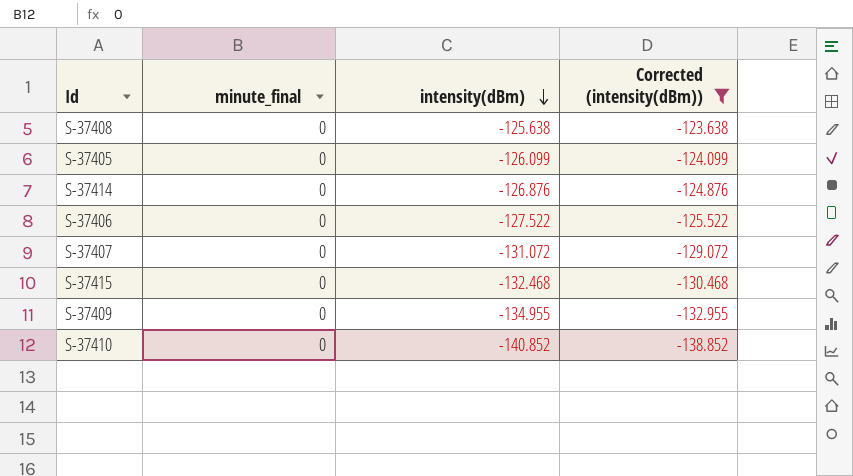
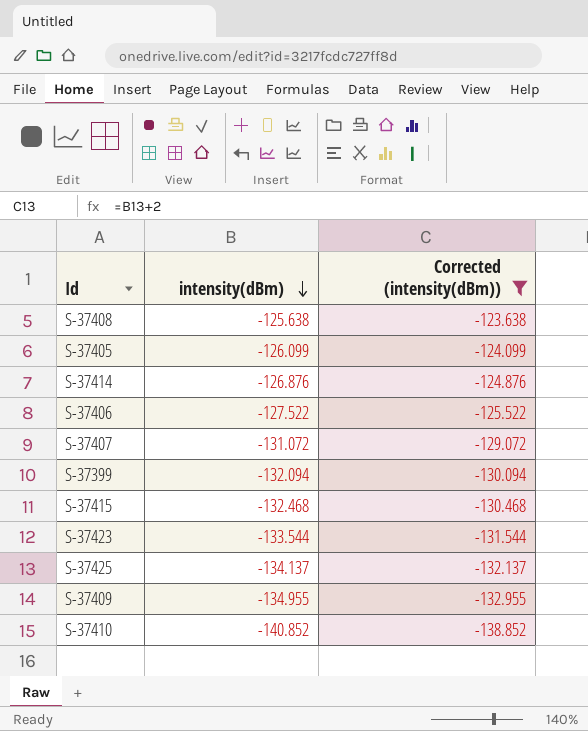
column minute_final | position: 2 -> none
row S-37399: none -> -132.094 | -130.094
row S-37423: none -> -133.544 | -131.544
row S-37425: none -> -134.137 | -132.137

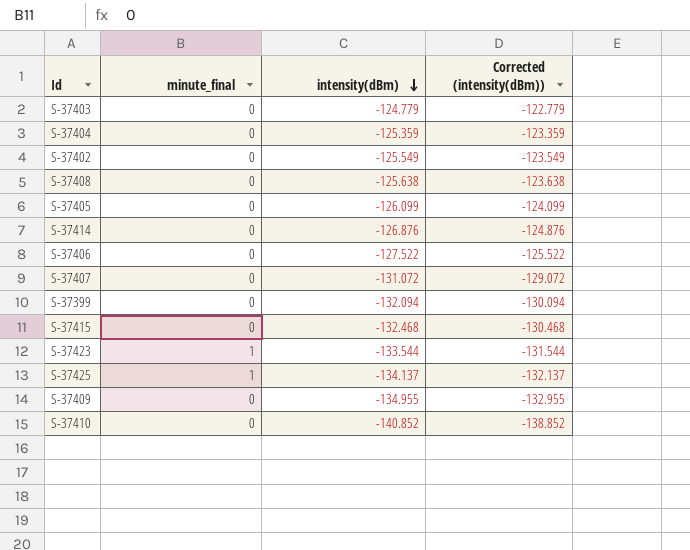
filter: Corrected (intensity(dBm)) <= -123.638 -> none
column minute_final | position: none -> 2

